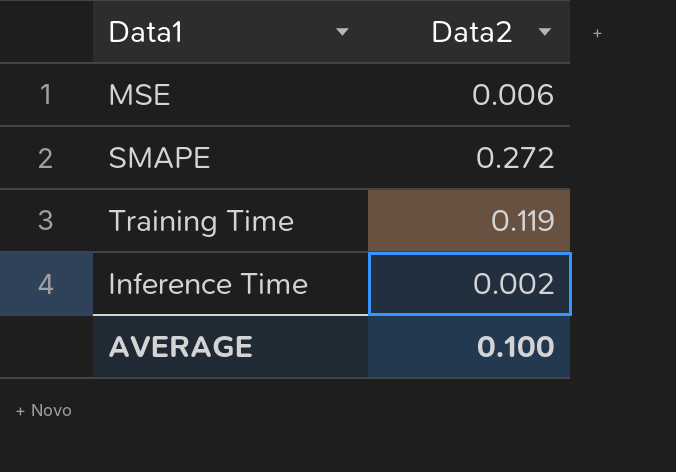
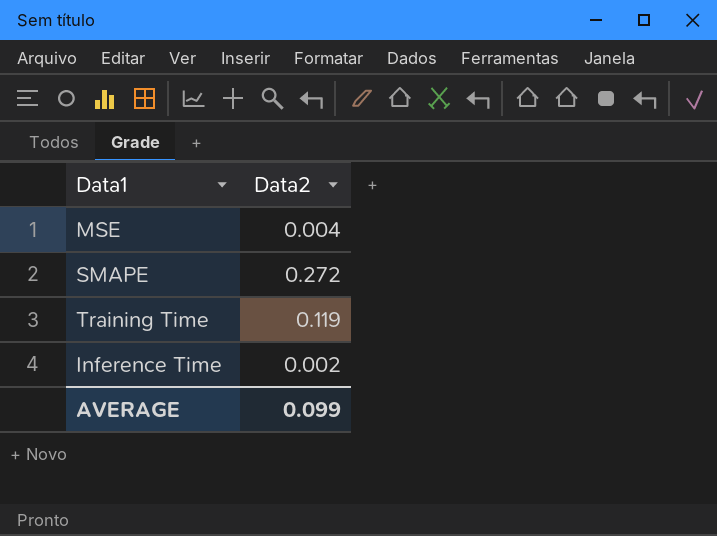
MSE | Data2: 0.006 -> 0.004
AVERAGE | Data2: 0.100 -> 0.099

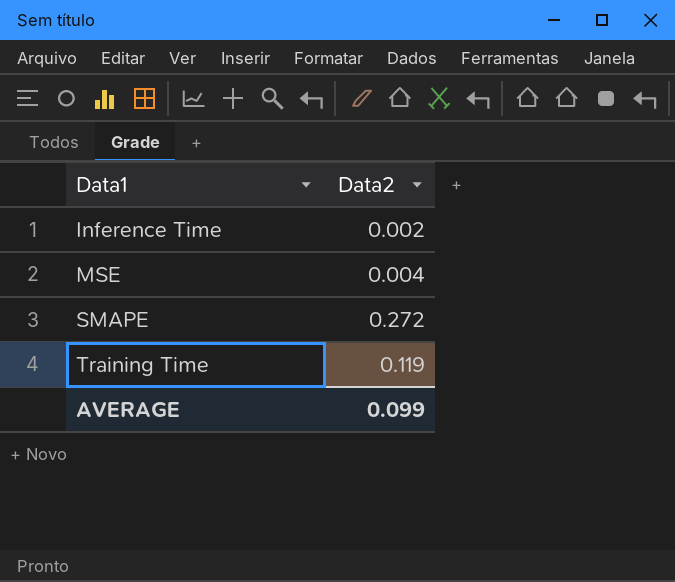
row order: none -> Data1 ascending

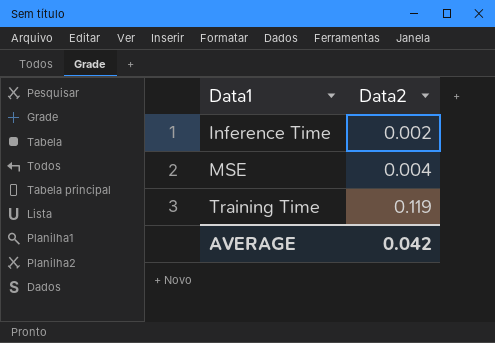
row SMAPE: 0.272 -> none
AVERAGE | Data2: 0.099 -> 0.042

